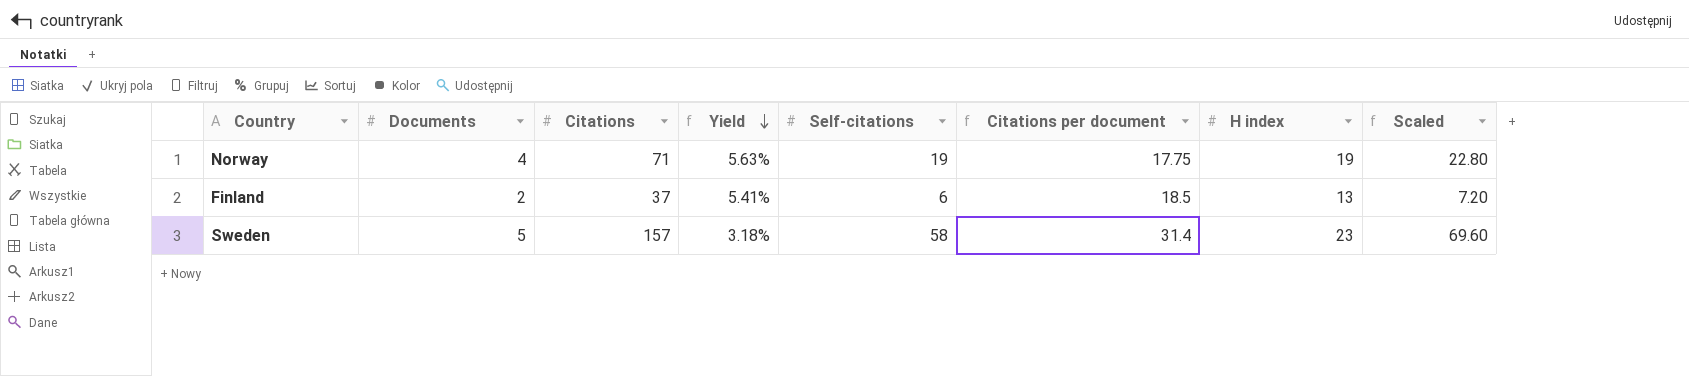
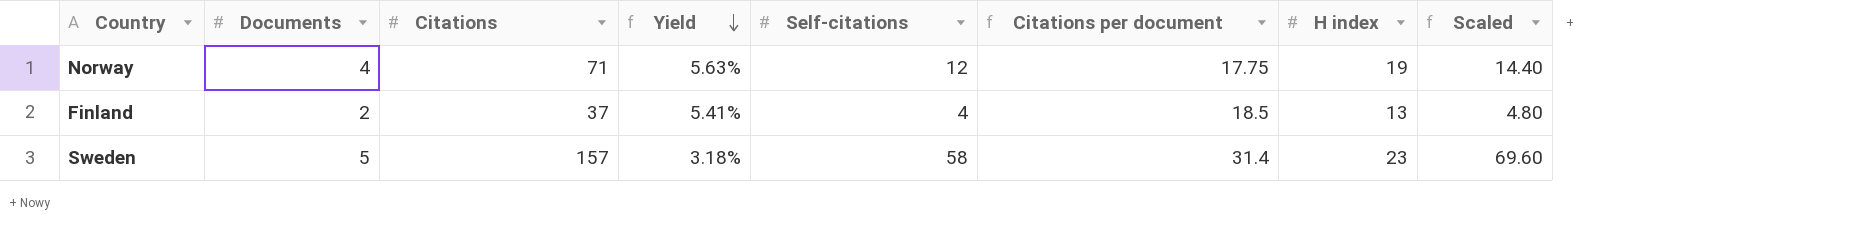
Norway | Self-citations: 19 -> 12
Norway | Scaled: 22.80 -> 14.40
Finland | Self-citations: 6 -> 4
Finland | Scaled: 7.20 -> 4.80

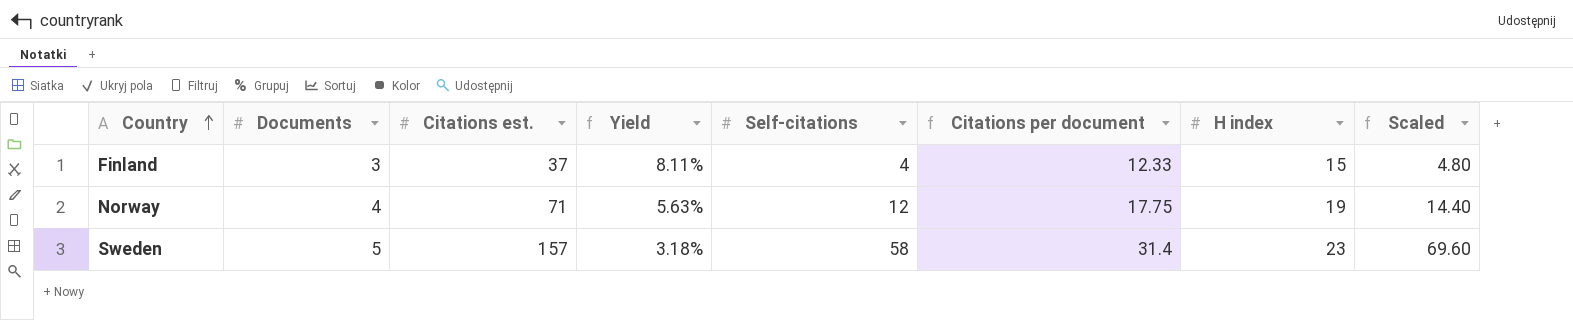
row order: Yield descending -> Country ascending
column name: Citations -> Citations est.
Finland | Documents: 2 -> 3
Finland | Yield: 5.41% -> 8.11%
Finland | Citations per document: 18.5 -> 12.33
Finland | H index: 13 -> 15

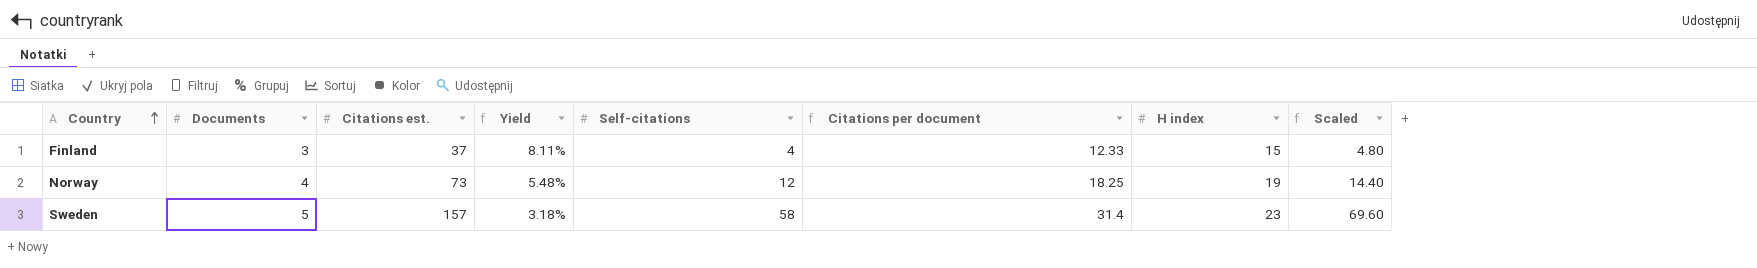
Norway | Citations est.: 71 -> 73
Norway | Yield: 5.63% -> 5.48%
Norway | Citations per document: 17.75 -> 18.25

